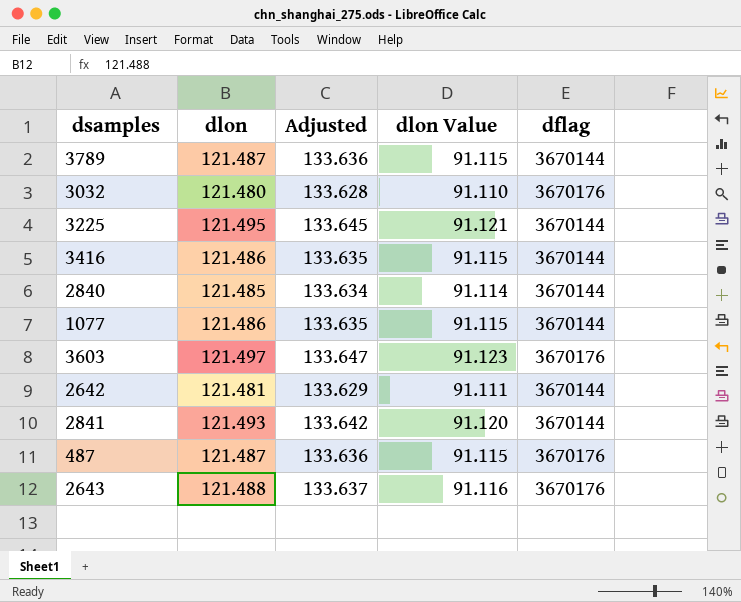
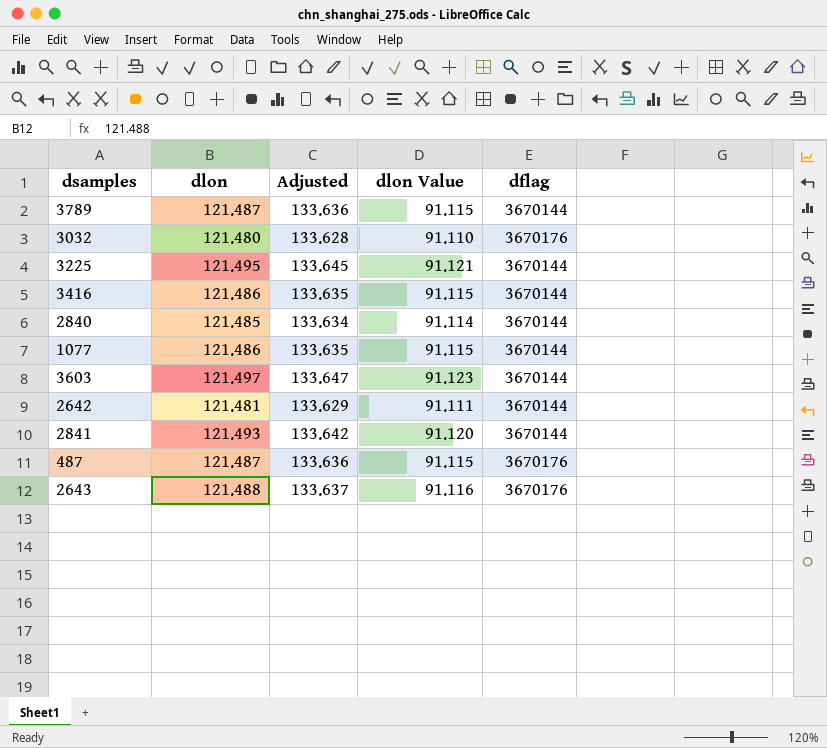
3603 | dflag: 3670176 -> 3670144

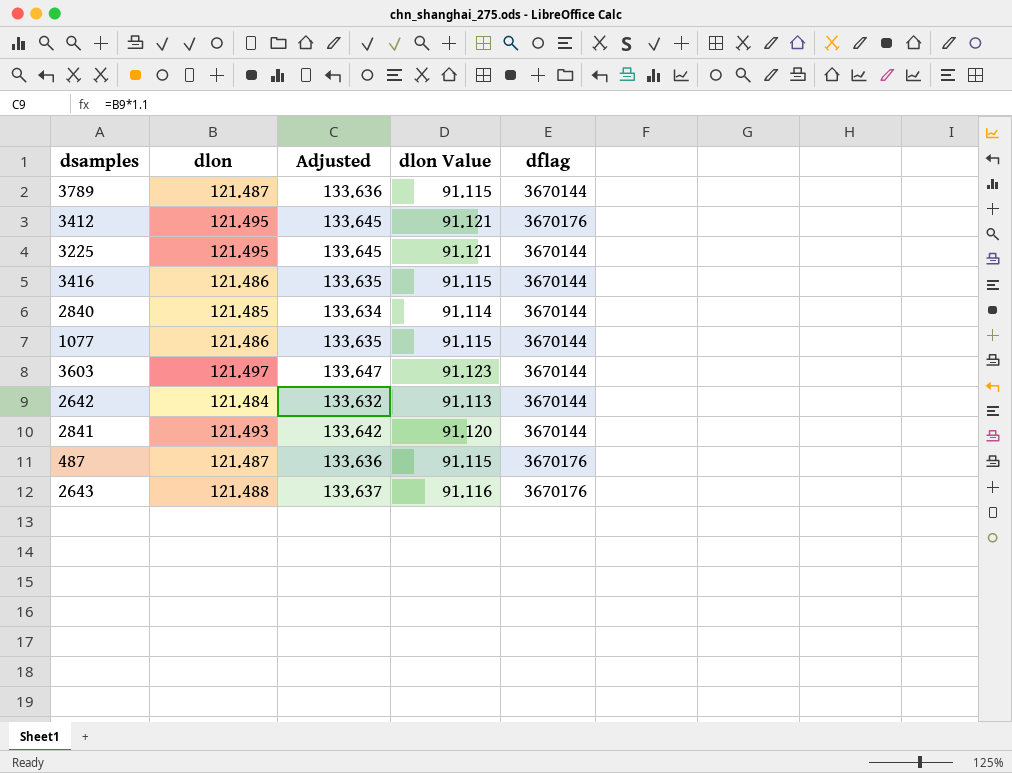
row 3032: 121.480 | 133.628 | 91.110 | 3670176 -> none
row 3412: none -> 121.495 | 133.645 | 91.121 | 3670176
2642 | dlon: 121.481 -> 121.484
2642 | Adjusted: 133.629 -> 133.632
2642 | dlon Value: 91.111 -> 91.113

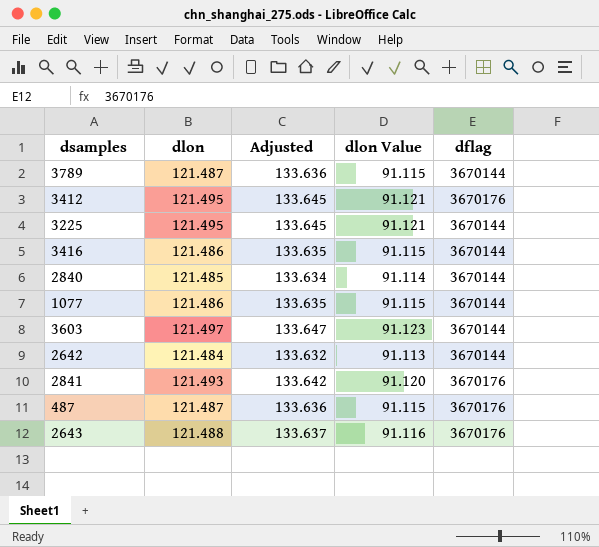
2841 | dflag: 3670144 -> 3670176

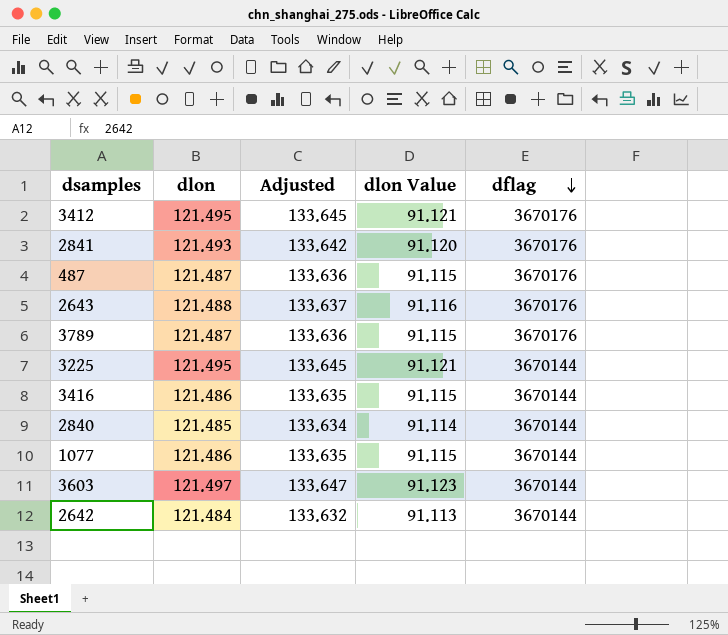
row order: none -> dflag descending
3789 | dflag: 3670144 -> 3670176

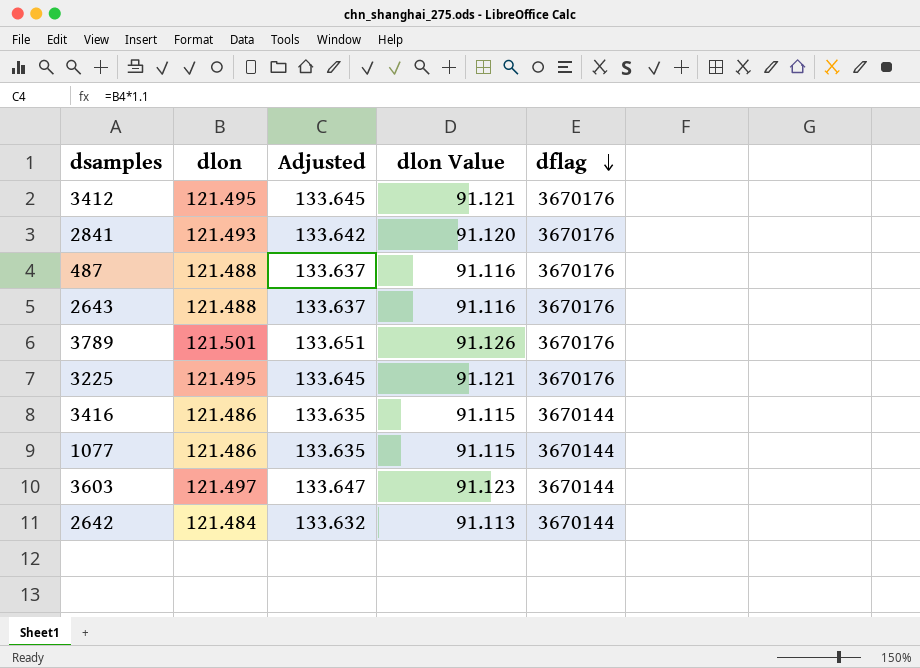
row 2840: 121.485 | 133.634 | 91.114 | 3670144 -> none
487 | dlon: 121.487 -> 121.488
487 | Adjusted: 133.636 -> 133.637
487 | dlon Value: 91.115 -> 91.116
3789 | dlon: 121.487 -> 121.501
3789 | Adjusted: 133.636 -> 133.651
3789 | dlon Value: 91.115 -> 91.126
3225 | dflag: 3670144 -> 3670176

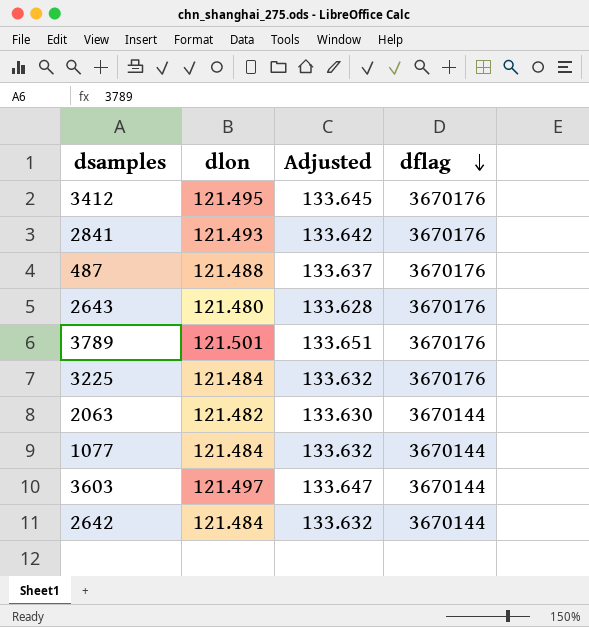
column dlon Value | formula: [dlon] * 0.75 -> none
row 3416: 121.486 | 133.635 | 91.115 | 3670144 -> none
2643 | dlon: 121.488 -> 121.480
2643 | Adjusted: 133.637 -> 133.628
3225 | dlon: 121.495 -> 121.484
3225 | Adjusted: 133.645 -> 133.632
row 2063: none -> 121.482 | 133.630 | 3670144
1077 | dlon: 121.486 -> 121.484
1077 | Adjusted: 133.635 -> 133.632

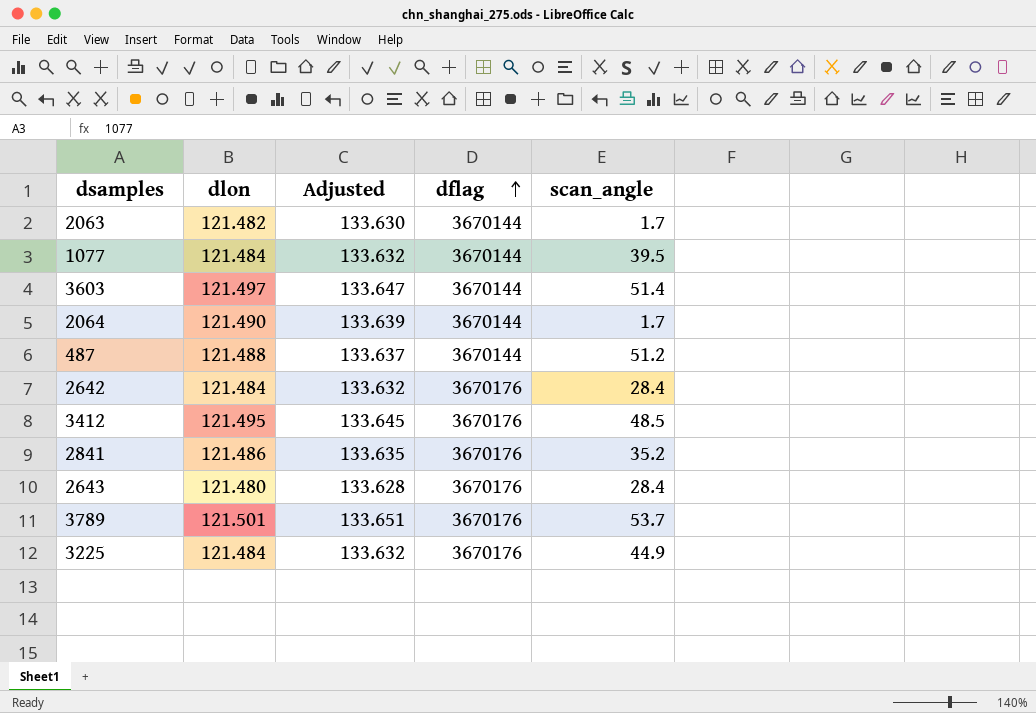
row order: dflag descending -> dflag ascending
column scan_angle | position: none -> 5
row 2064: none -> 121.490 | 133.639 | 3670144 | 1.7
487 | dflag: 3670176 -> 3670144
2642 | dflag: 3670144 -> 3670176
2841 | dlon: 121.493 -> 121.486
2841 | Adjusted: 133.642 -> 133.635

